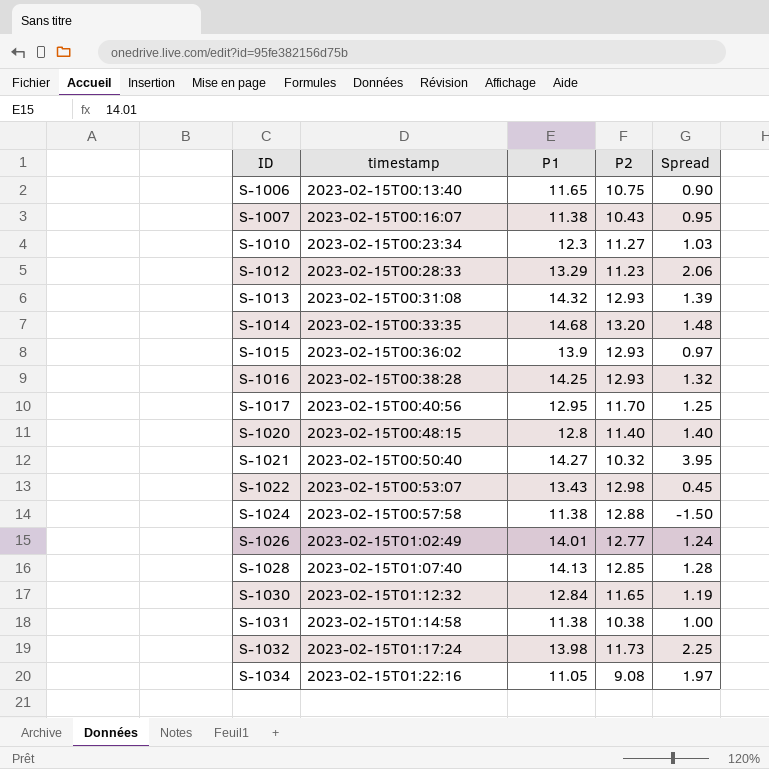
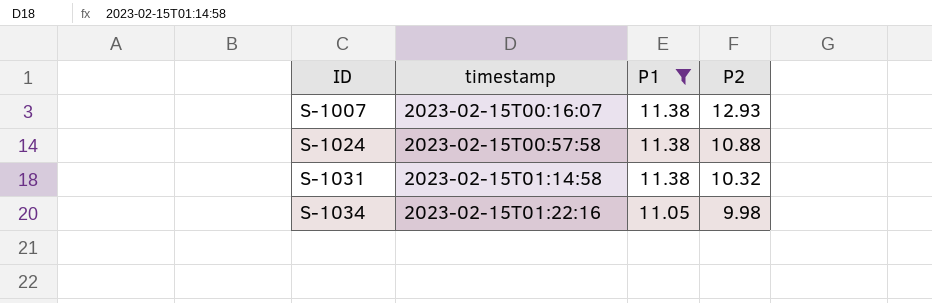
filter: none -> P1 <= 11.38
column Spread | formula: [P1] - [P2] -> none
S-1007 | P2: 10.43 -> 12.93
S-1024 | P2: 12.88 -> 10.88
S-1031 | P2: 10.38 -> 10.32
S-1034 | P2: 9.08 -> 9.98

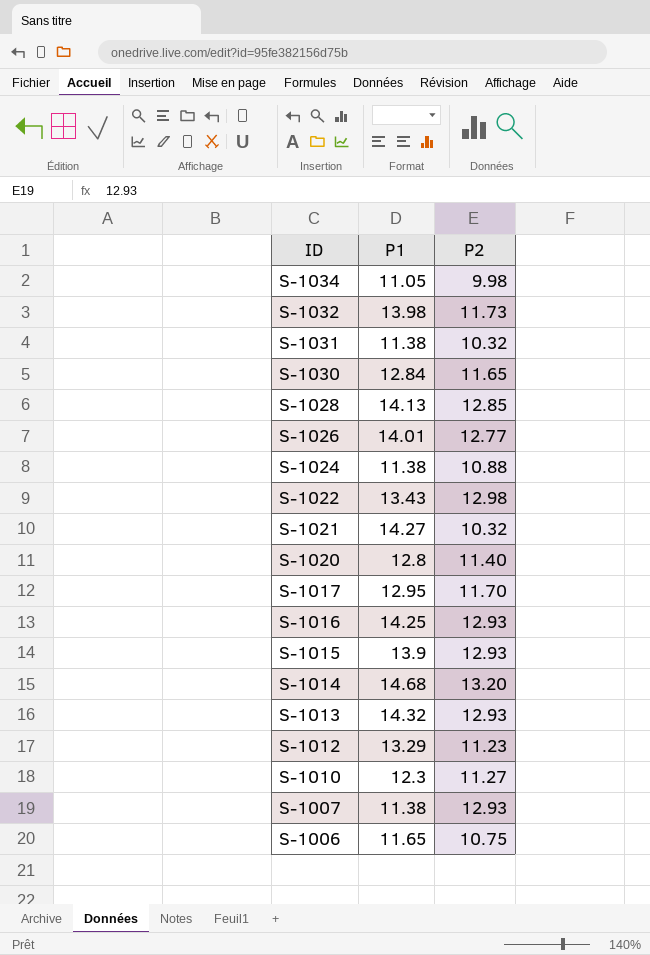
filter: P1 <= 11.38 -> none
row order: ID ascending -> ID descending
column timestamp | position: 2 -> none

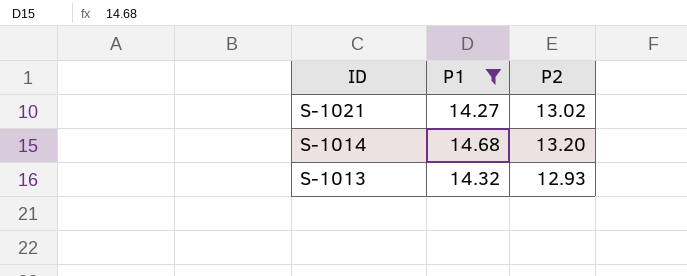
filter: none -> P1 >= 14.27
S-1021 | P2: 10.32 -> 13.02

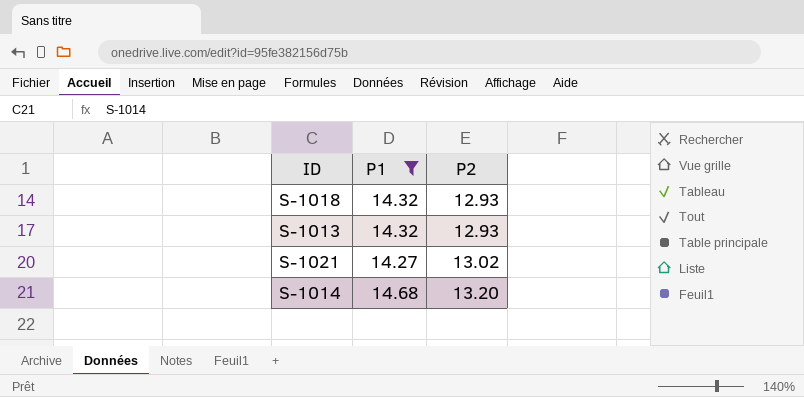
row order: ID descending -> P2 ascending
row S-1018: none -> 14.32 | 12.93

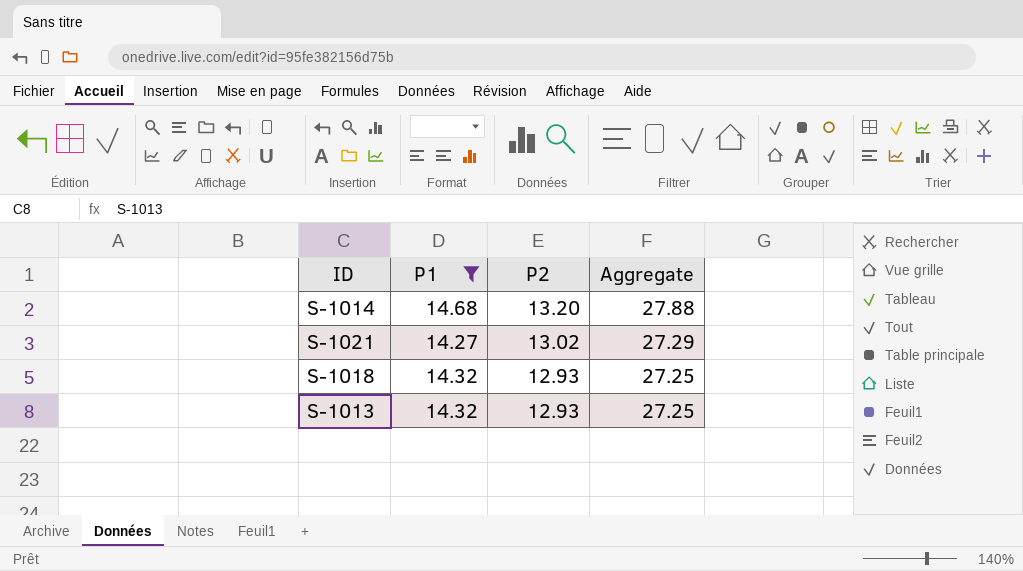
row order: P2 ascending -> P2 descending
column Aggregate | formula: none -> [P1] + [P2]

